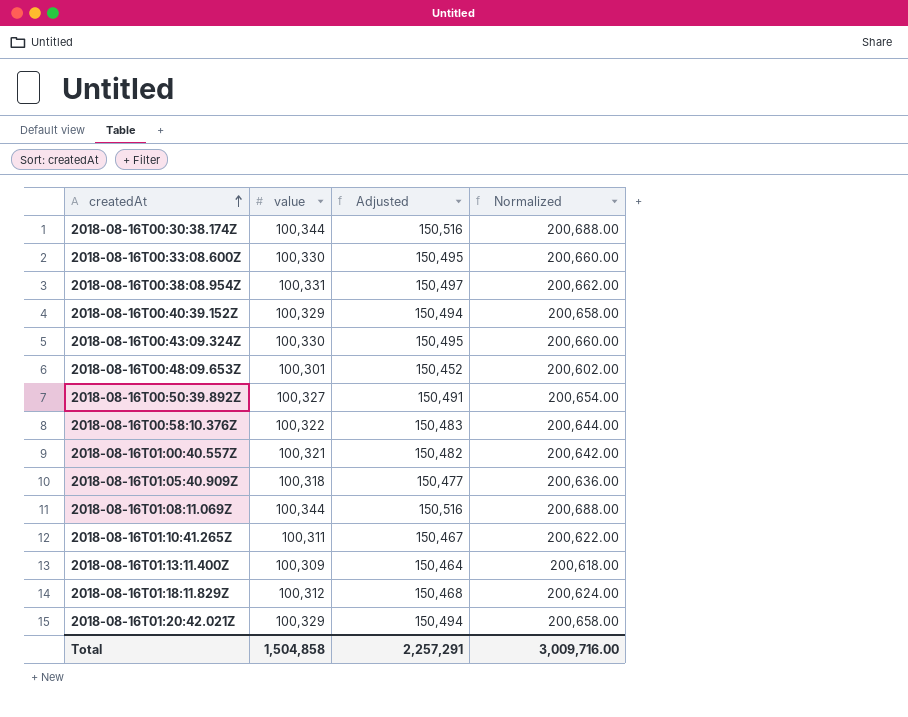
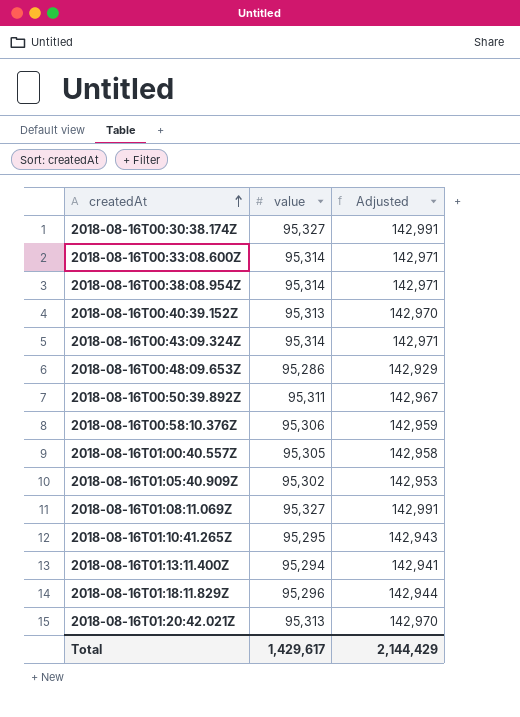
column Normalized | formula: [value] * 2 -> none
2018-08-16T00:30:38.174Z | value: 100,344 -> 95,327
2018-08-16T00:30:38.174Z | Adjusted: 150,516 -> 142,991
2018-08-16T00:33:08.600Z | value: 100,330 -> 95,314
2018-08-16T00:33:08.600Z | Adjusted: 150,495 -> 142,971
2018-08-16T00:38:08.954Z | value: 100,331 -> 95,314
2018-08-16T00:38:08.954Z | Adjusted: 150,497 -> 142,971
2018-08-16T00:40:39.152Z | value: 100,329 -> 95,313
2018-08-16T00:40:39.152Z | Adjusted: 150,494 -> 142,970
2018-08-16T00:43:09.324Z | value: 100,330 -> 95,314
2018-08-16T00:43:09.324Z | Adjusted: 150,495 -> 142,971
2018-08-16T00:48:09.653Z | value: 100,301 -> 95,286
2018-08-16T00:48:09.653Z | Adjusted: 150,452 -> 142,929
2018-08-16T00:50:39.892Z | value: 100,327 -> 95,311
2018-08-16T00:50:39.892Z | Adjusted: 150,491 -> 142,967
2018-08-16T00:58:10.376Z | value: 100,322 -> 95,306
2018-08-16T00:58:10.376Z | Adjusted: 150,483 -> 142,959
2018-08-16T01:00:40.557Z | value: 100,321 -> 95,305
2018-08-16T01:00:40.557Z | Adjusted: 150,482 -> 142,958
2018-08-16T01:05:40.909Z | value: 100,318 -> 95,302
2018-08-16T01:05:40.909Z | Adjusted: 150,477 -> 142,953
2018-08-16T01:08:11.069Z | value: 100,344 -> 95,327
2018-08-16T01:08:11.069Z | Adjusted: 150,516 -> 142,991
2018-08-16T01:10:41.265Z | value: 100,311 -> 95,295
2018-08-16T01:10:41.265Z | Adjusted: 150,467 -> 142,943
2018-08-16T01:13:11.400Z | value: 100,309 -> 95,294
2018-08-16T01:13:11.400Z | Adjusted: 150,464 -> 142,941
2018-08-16T01:18:11.829Z | value: 100,312 -> 95,296
2018-08-16T01:18:11.829Z | Adjusted: 150,468 -> 142,944
2018-08-16T01:20:42.021Z | value: 100,329 -> 95,313
2018-08-16T01:20:42.021Z | Adjusted: 150,494 -> 142,970
Total | value: 1,504,858 -> 1,429,617
Total | Adjusted: 2,257,291 -> 2,144,429

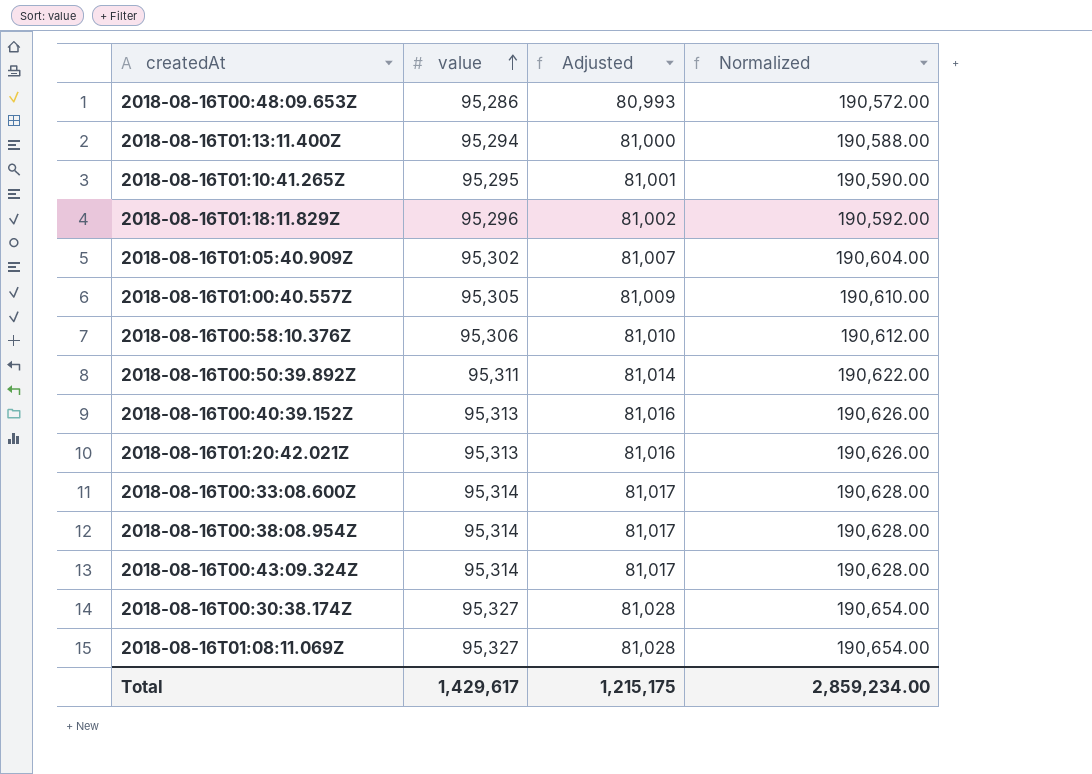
row order: createdAt ascending -> value ascending
column Adjusted | formula: [value] * 1.5 -> [value] * 0.85
column Normalized | formula: none -> [value] * 2
Total | Adjusted: 2,144,429 -> 1,215,175

